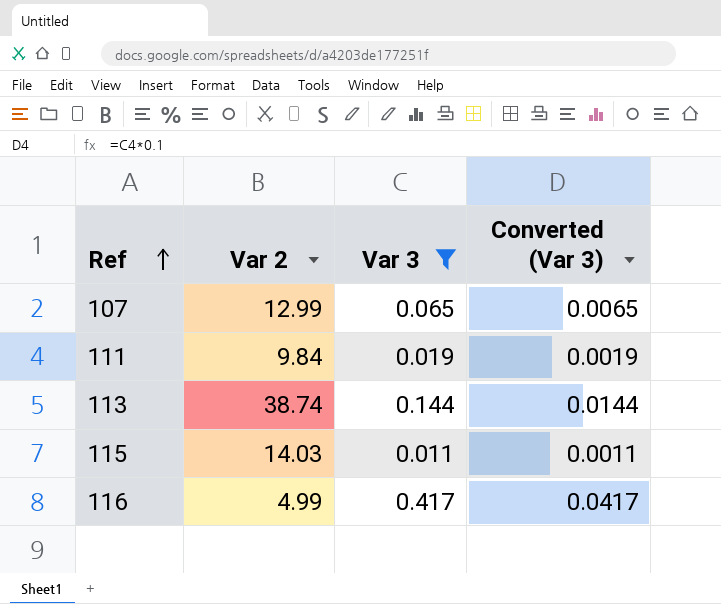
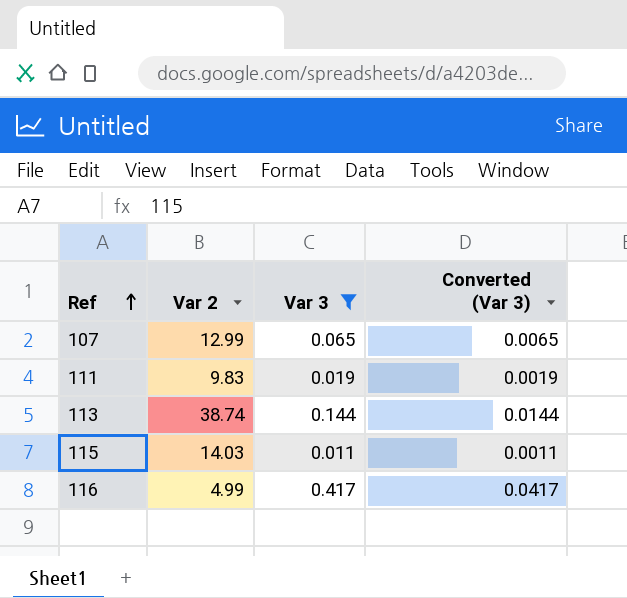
111 | Var 2: 9.84 -> 9.83

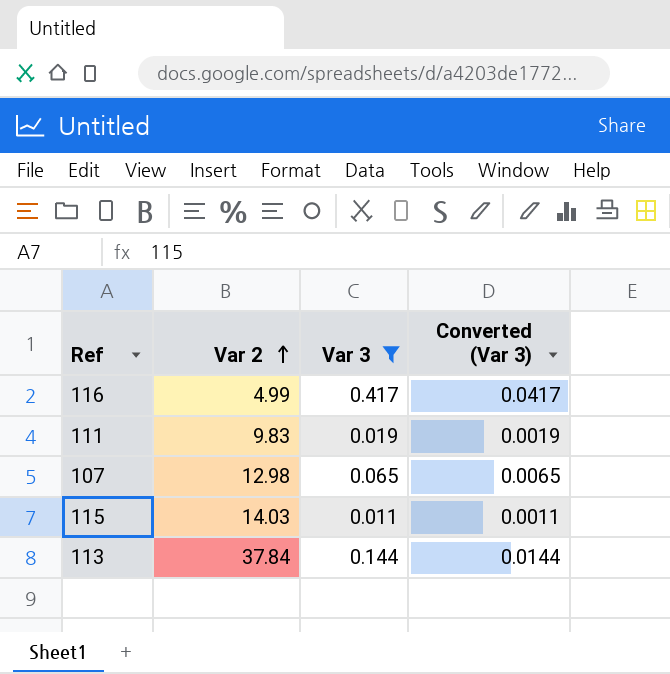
row order: Ref ascending -> Var 2 ascending
107 | Var 2: 12.99 -> 12.98
113 | Var 2: 38.74 -> 37.84

